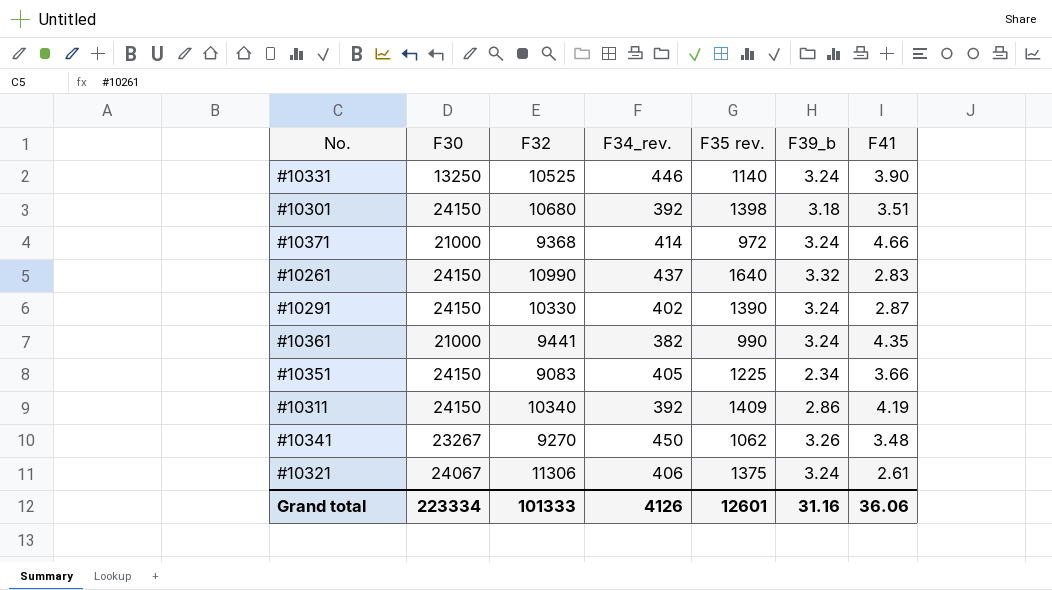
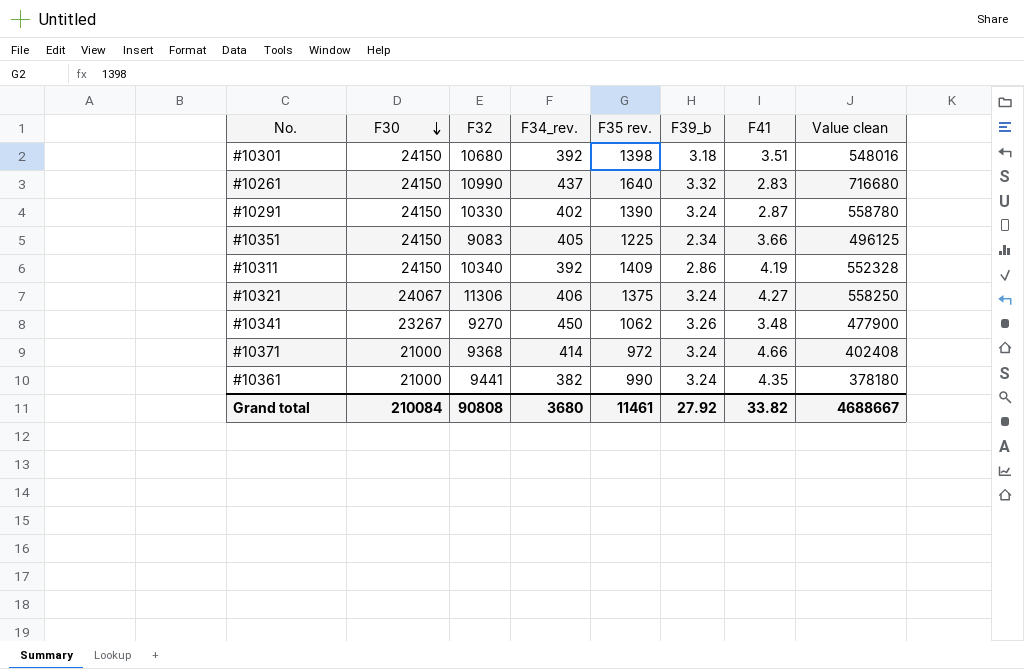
row order: none -> F30 descending
column Value clean | formula: none -> [F34_rev.] * [F35 rev.]
row #10331: 13250 | 10525 | 446 | 1140 | 3.24 | 3.90 -> none
#10321 | F41: 2.61 -> 4.27
Grand total | F30: 223334 -> 210084
Grand total | F32: 101333 -> 90808
Grand total | F34_rev.: 4126 -> 3680
Grand total | F35 rev.: 12601 -> 11461
Grand total | F39_b: 31.16 -> 27.92
Grand total | F41: 36.06 -> 33.82

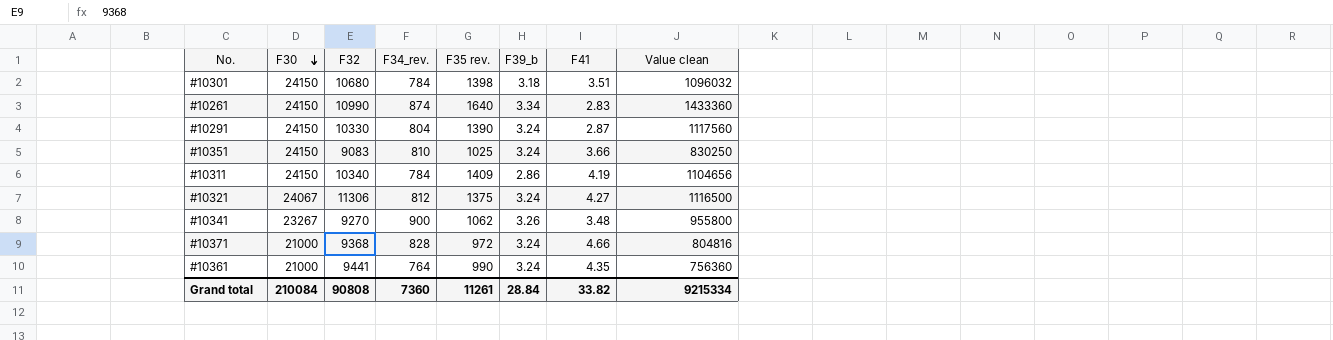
#10301 | F34_rev.: 392 -> 784
#10301 | Value clean: 548016 -> 1096032
#10261 | F34_rev.: 437 -> 874
#10261 | F39_b: 3.32 -> 3.34
#10261 | Value clean: 716680 -> 1433360
#10291 | F34_rev.: 402 -> 804
#10291 | Value clean: 558780 -> 1117560
#10351 | F34_rev.: 405 -> 810
#10351 | F35 rev.: 1225 -> 1025
#10351 | F39_b: 2.34 -> 3.24
#10351 | Value clean: 496125 -> 830250
#10311 | F34_rev.: 392 -> 784
#10311 | Value clean: 552328 -> 1104656
#10321 | F34_rev.: 406 -> 812
#10321 | Value clean: 558250 -> 1116500
#10341 | F34_rev.: 450 -> 900
#10341 | Value clean: 477900 -> 955800
#10371 | F34_rev.: 414 -> 828
#10371 | Value clean: 402408 -> 804816
#10361 | F34_rev.: 382 -> 764
#10361 | Value clean: 378180 -> 756360
Grand total | F34_rev.: 3680 -> 7360
Grand total | F35 rev.: 11461 -> 11261
Grand total | F39_b: 27.92 -> 28.84
Grand total | Value clean: 4688667 -> 9215334

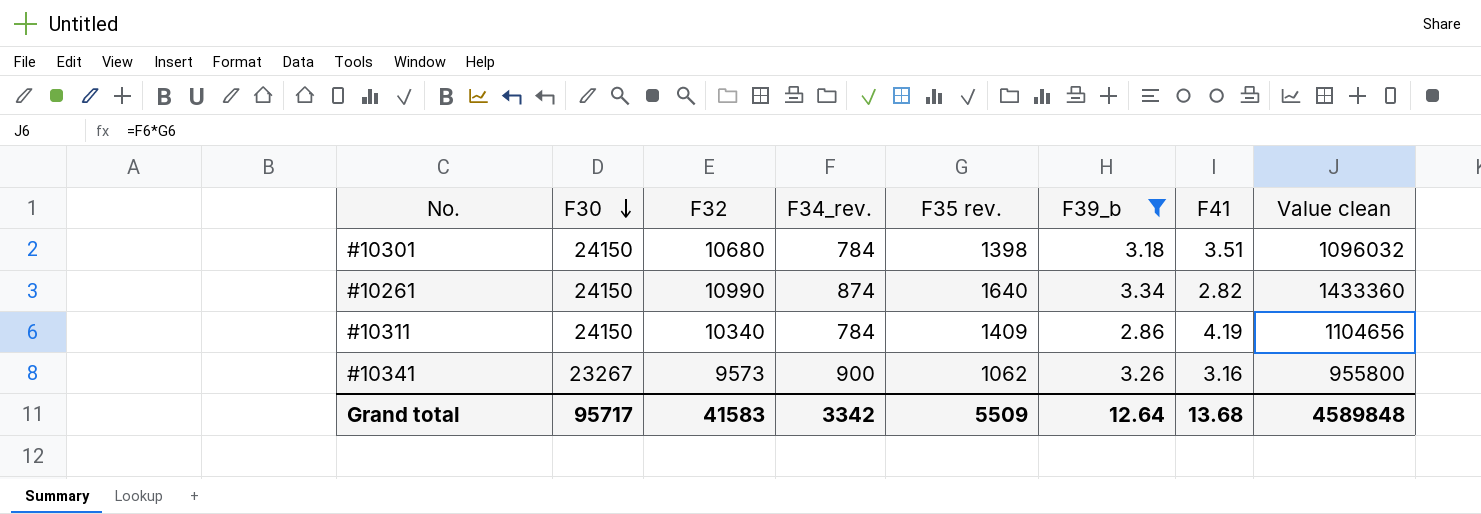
filter: none -> F39_b != 3.24
#10261 | F41: 2.83 -> 2.82
#10341 | F32: 9270 -> 9573
#10341 | F41: 3.48 -> 3.16
Grand total | F30: 210084 -> 95717
Grand total | F32: 90808 -> 41583
Grand total | F34_rev.: 7360 -> 3342
Grand total | F35 rev.: 11261 -> 5509
Grand total | F39_b: 28.84 -> 12.64
Grand total | F41: 33.82 -> 13.68
Grand total | Value clean: 9215334 -> 4589848

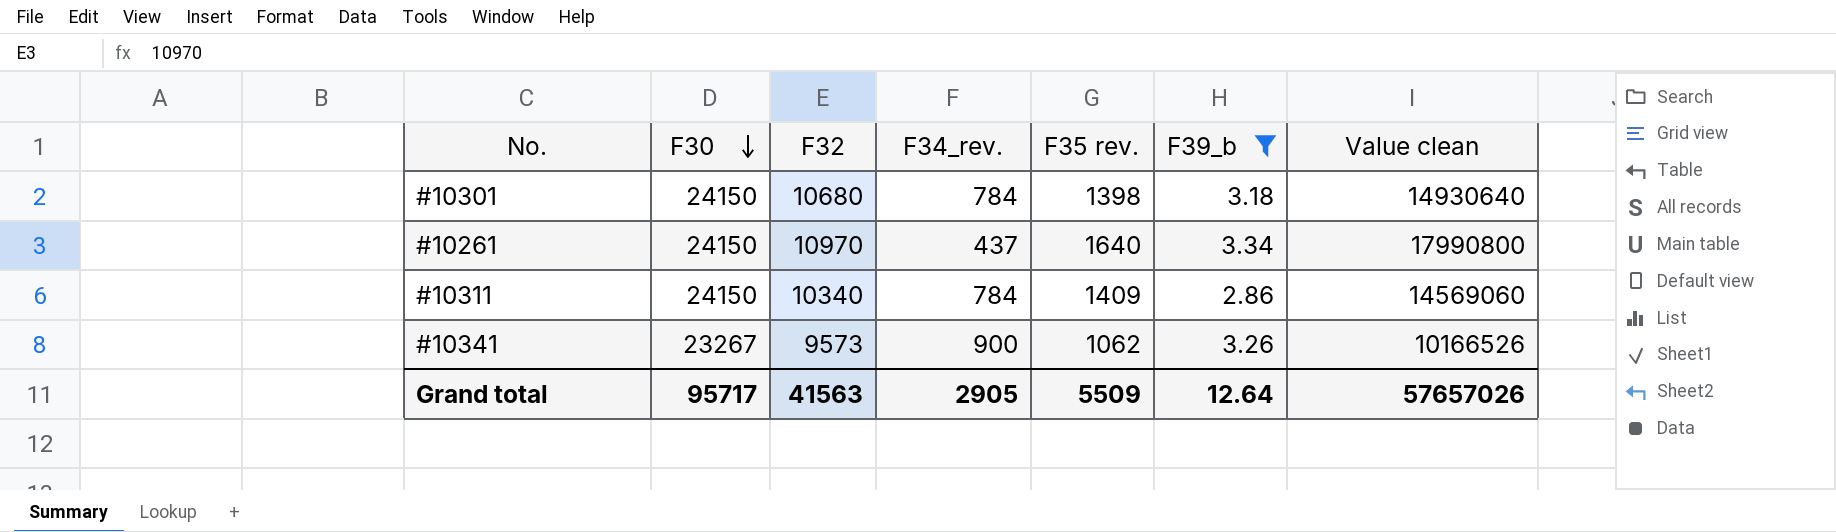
column F41 | position: 7 -> none
column Value clean | formula: [F34_rev.] * [F35 rev.] -> [F32] * [F35 rev.]
#10261 | F32: 10990 -> 10970
#10261 | F34_rev.: 874 -> 437
Grand total | F32: 41583 -> 41563
Grand total | F34_rev.: 3342 -> 2905
Grand total | Value clean: 4589848 -> 57657026

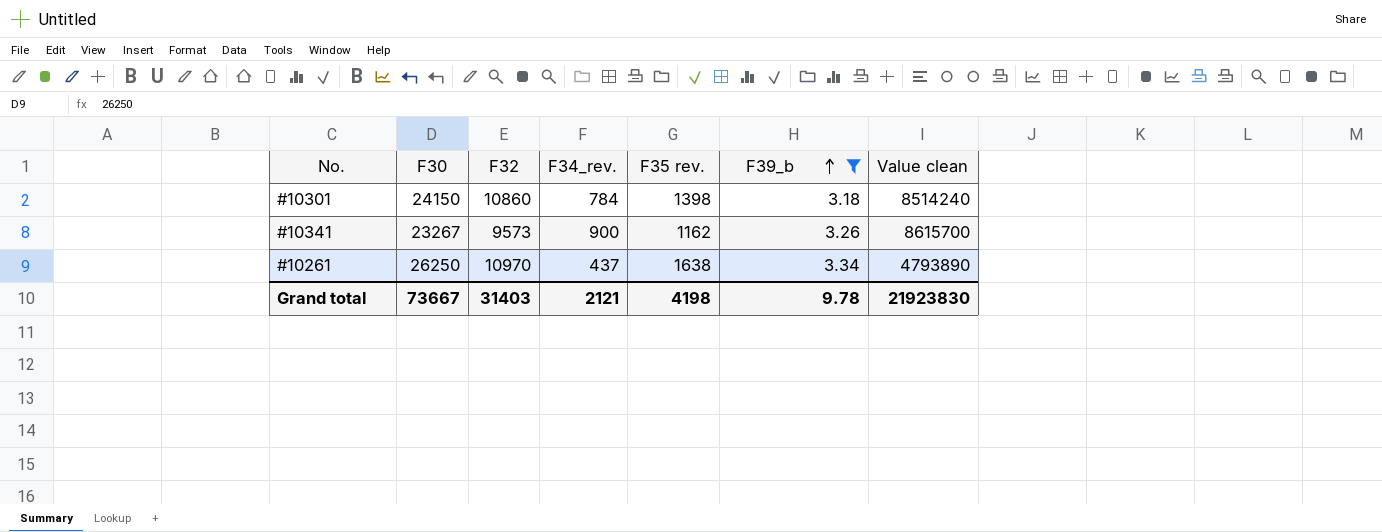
row order: F30 descending -> F39_b ascending
column Value clean | formula: [F32] * [F35 rev.] -> [F32] * [F34_rev.]
row #10311: 24150 | 10340 | 784 | 1409 | 2.86 | 14569060 -> none
#10301 | F32: 10680 -> 10860
#10341 | F35 rev.: 1062 -> 1162
#10261 | F30: 24150 -> 26250
#10261 | F35 rev.: 1640 -> 1638
Grand total | F30: 95717 -> 73667
Grand total | F32: 41563 -> 31403
Grand total | F34_rev.: 2905 -> 2121
Grand total | F35 rev.: 5509 -> 4198
Grand total | F39_b: 12.64 -> 9.78
Grand total | Value clean: 57657026 -> 21923830

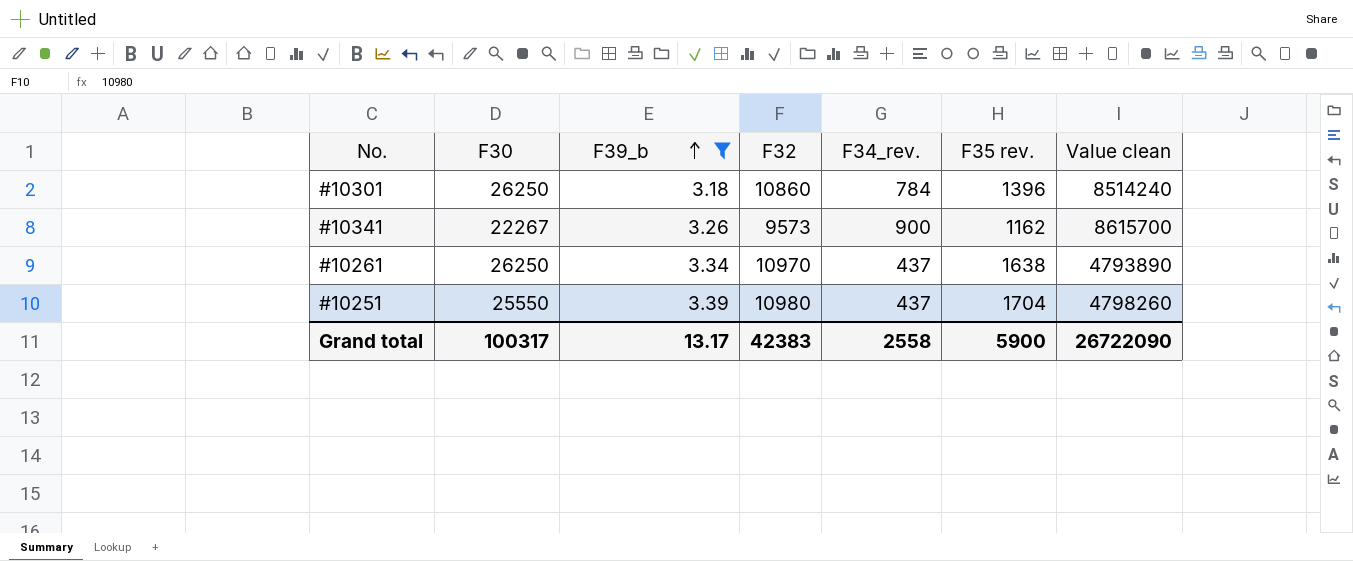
column F39_b | position: 6 -> 3
#10301 | F30: 24150 -> 26250
#10301 | F35 rev.: 1398 -> 1396
#10341 | F30: 23267 -> 22267
row #10251: none -> 25550 | 3.39 | 10980 | 437 | 1704 | 4798260
Grand total | F30: 73667 -> 100317
Grand total | F39_b: 9.78 -> 13.17
Grand total | F32: 31403 -> 42383
Grand total | F34_rev.: 2121 -> 2558
Grand total | F35 rev.: 4198 -> 5900
Grand total | Value clean: 21923830 -> 26722090

